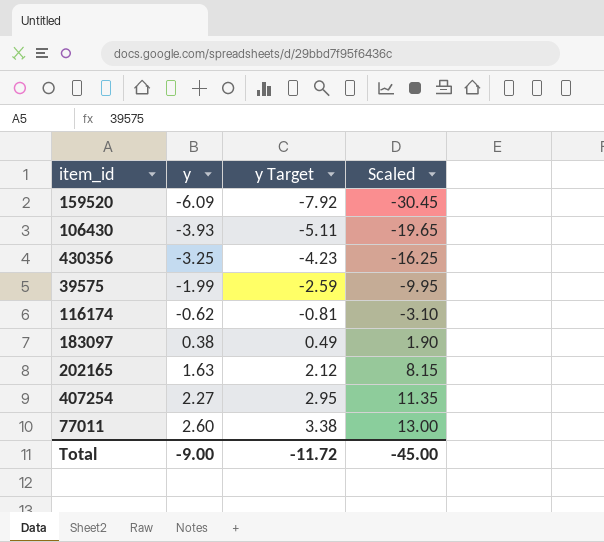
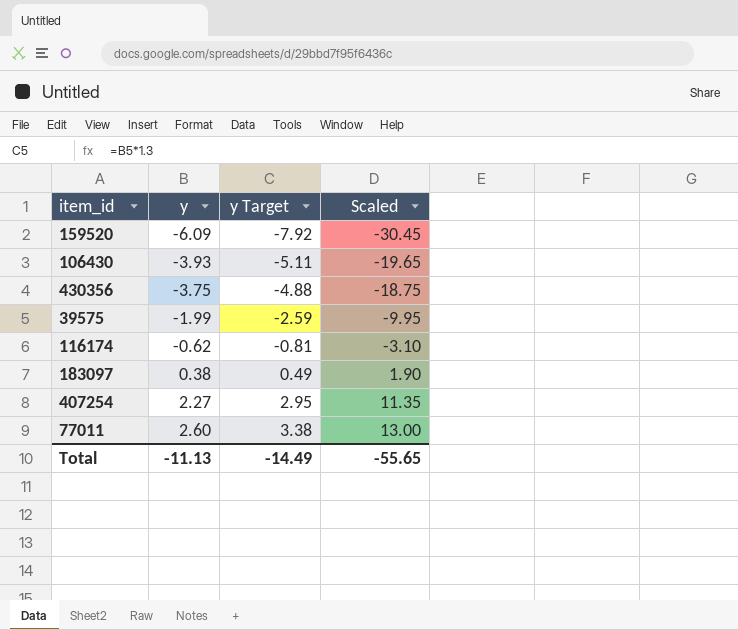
row 202165: 1.63 | 2.12 | 8.15 -> none
430356 | y: -3.25 -> -3.75
430356 | y Target: -4.23 -> -4.88
430356 | Scaled: -16.25 -> -18.75
Total | y: -9.00 -> -11.13
Total | y Target: -11.72 -> -14.49
Total | Scaled: -45.00 -> -55.65

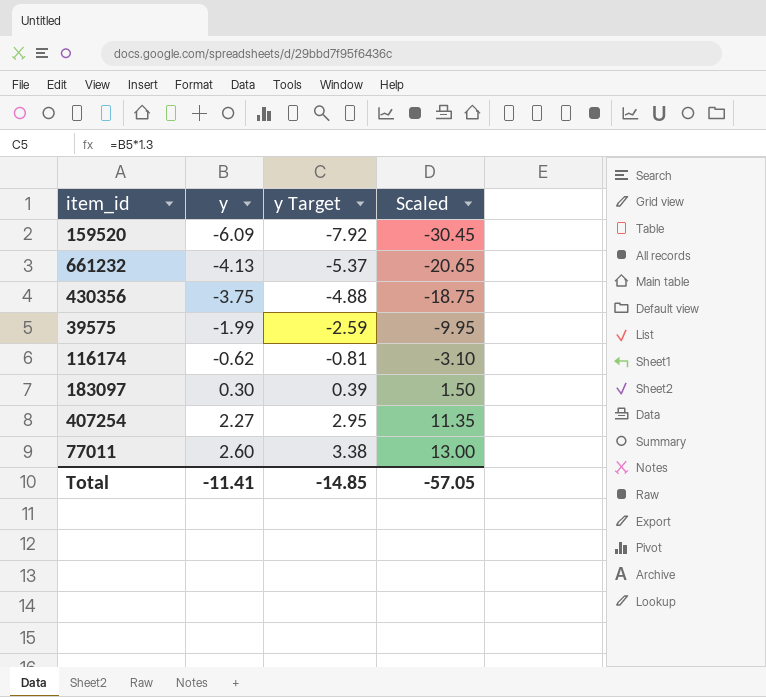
row 106430: -3.93 | -5.11 | -19.65 -> none
row 661232: none -> -4.13 | -5.37 | -20.65
183097 | y: 0.38 -> 0.30
183097 | y Target: 0.49 -> 0.39
183097 | Scaled: 1.90 -> 1.50
Total | y: -11.13 -> -11.41
Total | y Target: -14.49 -> -14.85
Total | Scaled: -55.65 -> -57.05

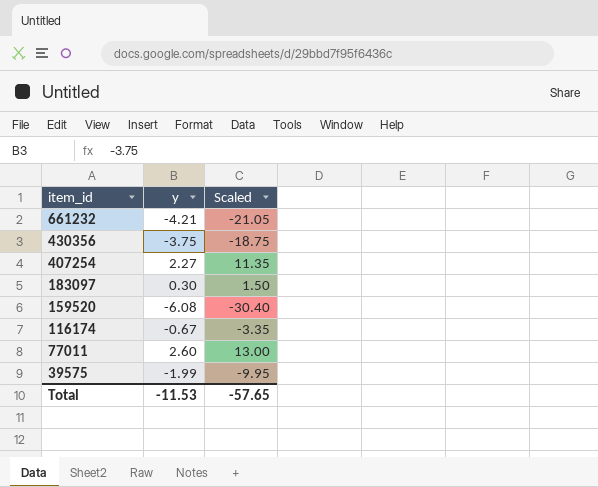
row order: y ascending -> item_id descending
column y Target | formula: [y] * 1.3 -> none
661232 | y: -4.13 -> -4.21
661232 | Scaled: -20.65 -> -21.05
159520 | y: -6.09 -> -6.08
159520 | Scaled: -30.45 -> -30.40
116174 | y: -0.62 -> -0.67
116174 | Scaled: -3.10 -> -3.35
Total | y: -11.41 -> -11.53
Total | Scaled: -57.05 -> -57.65

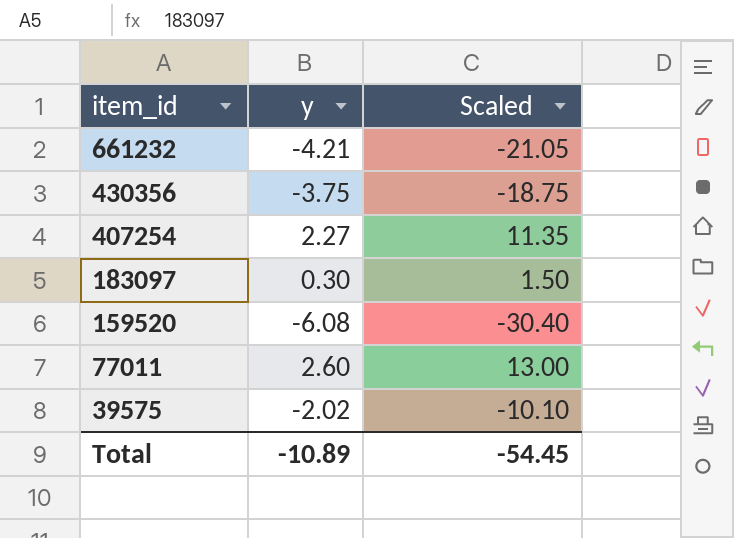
row 116174: -0.67 | -3.35 -> none
39575 | y: -1.99 -> -2.02
39575 | Scaled: -9.95 -> -10.10
Total | y: -11.53 -> -10.89
Total | Scaled: -57.65 -> -54.45

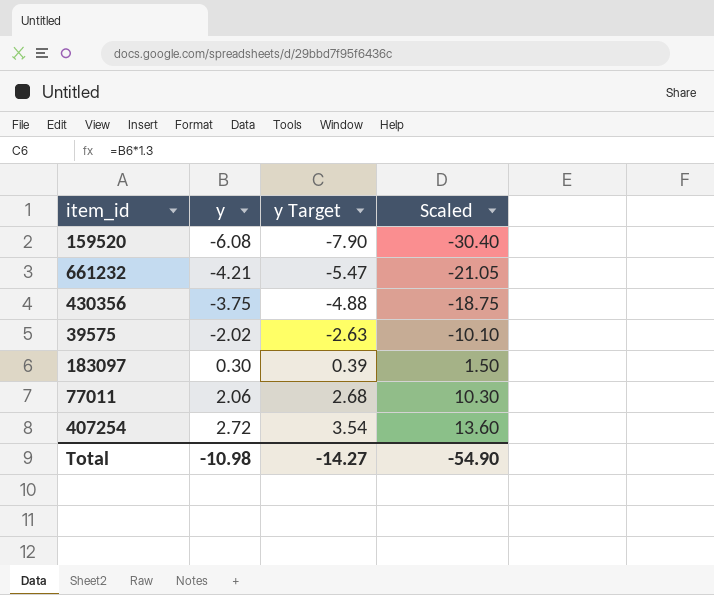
row order: item_id descending -> y ascending
column y Target | formula: none -> [y] * 1.3
77011 | y: 2.60 -> 2.06
77011 | Scaled: 13.00 -> 10.30
407254 | y: 2.27 -> 2.72
407254 | Scaled: 11.35 -> 13.60
Total | y: -10.89 -> -10.98
Total | Scaled: -54.45 -> -54.90

